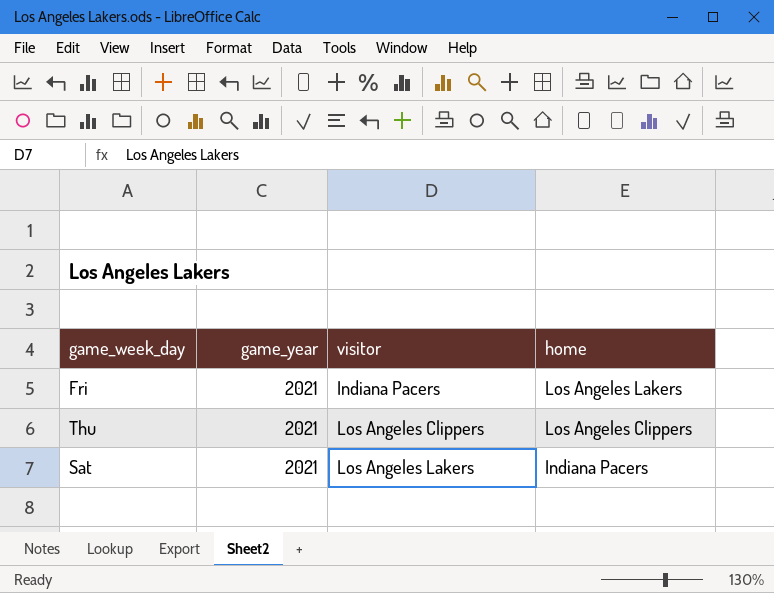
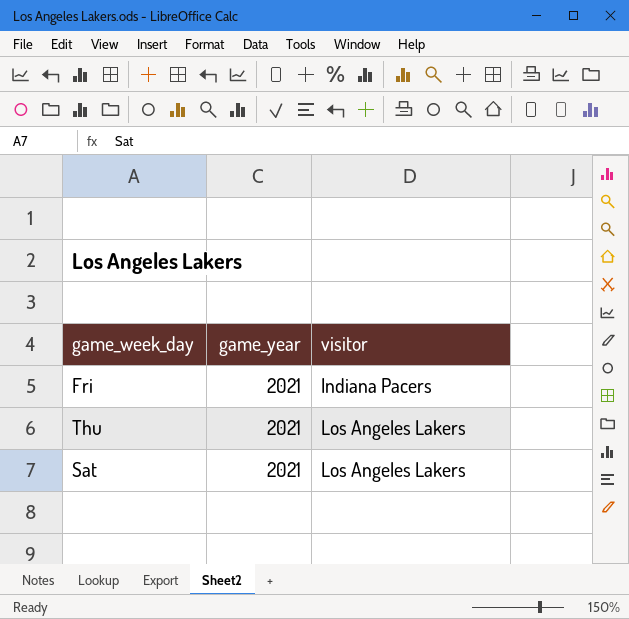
column home | position: 4 -> none
Thu | visitor: Los Angeles Clippers -> Los Angeles Lakers

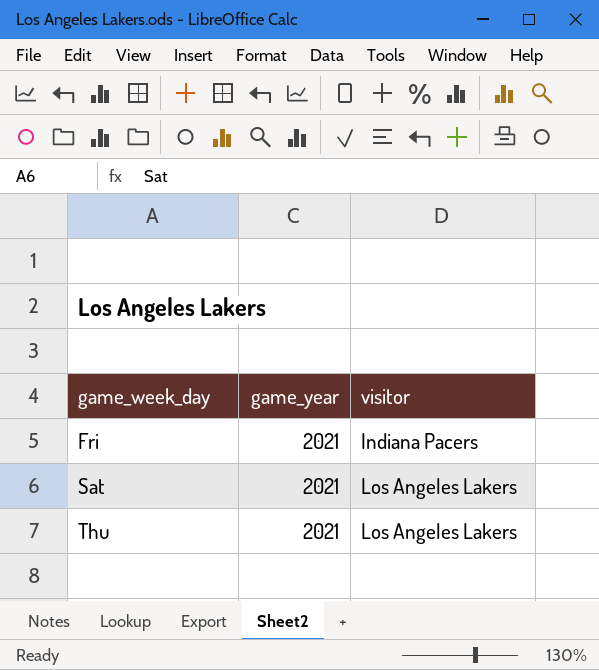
row order: visitor ascending -> game_week_day ascending

